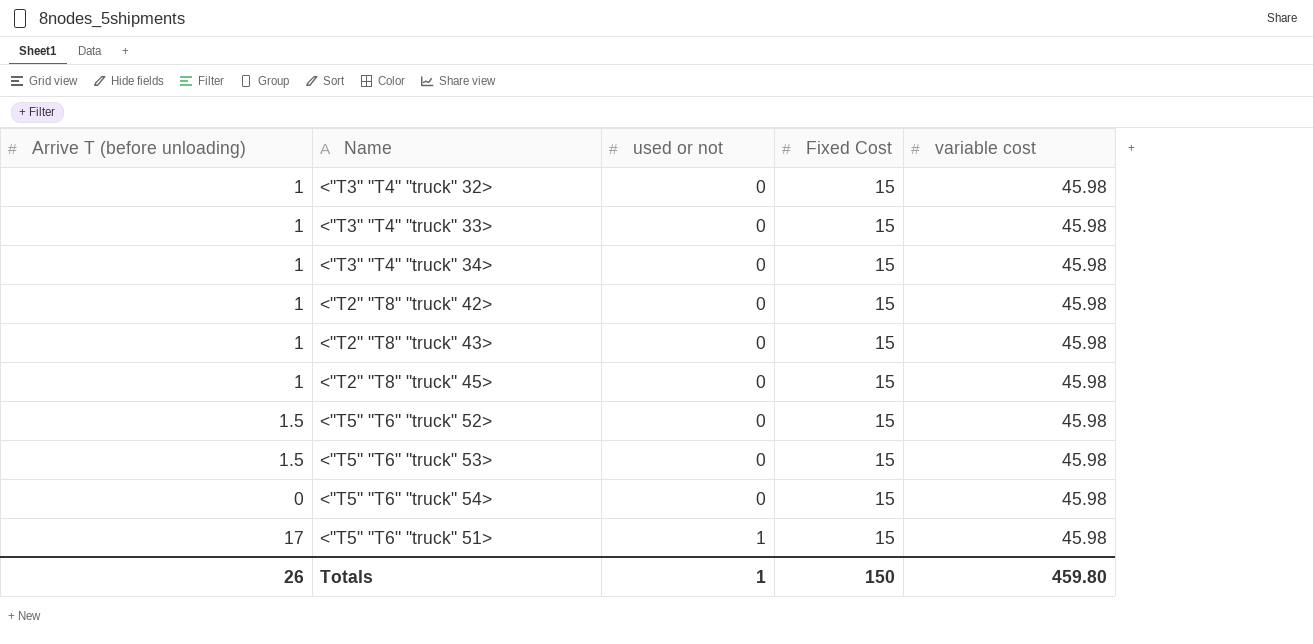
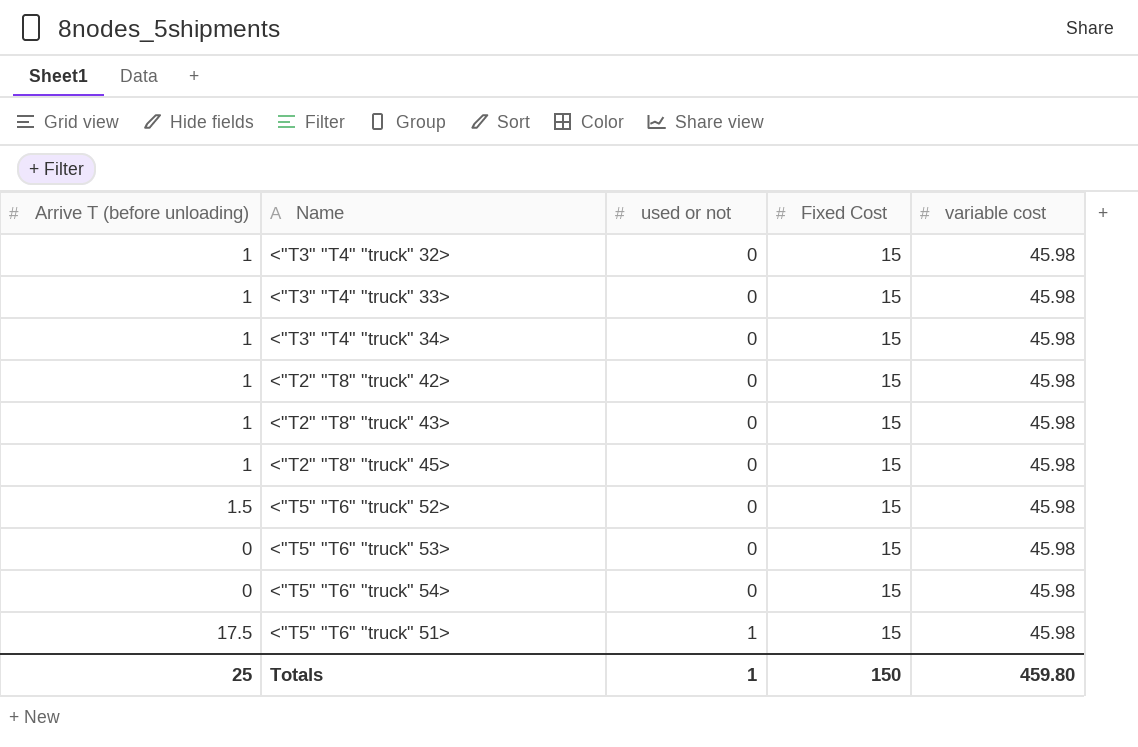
<"T5" "T6" "truck" 53> | Arrive T (before unloading): 1.5 -> 0
<"T5" "T6" "truck" 51> | Arrive T (before unloading): 17 -> 17.5
Totals | Arrive T (before unloading): 26 -> 25

